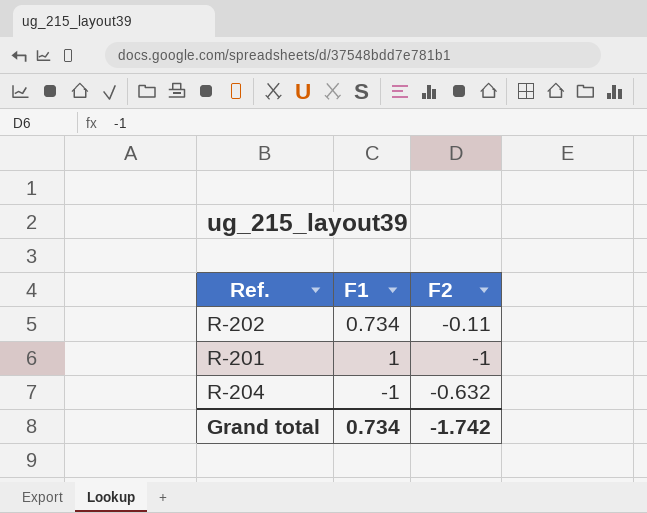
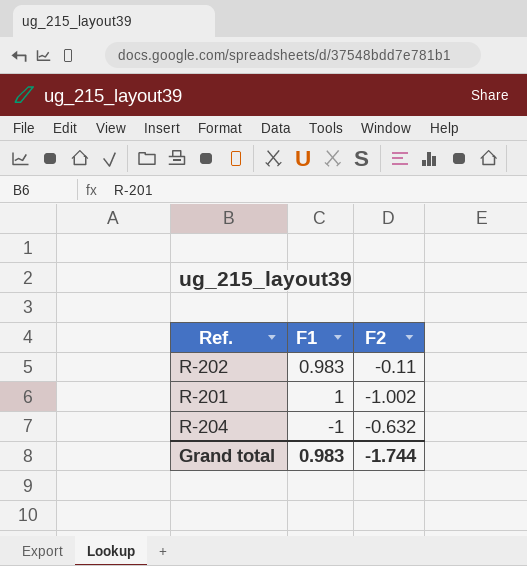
R-202 | F1: 0.734 -> 0.983
R-201 | F2: -1 -> -1.002
Grand total | F1: 0.734 -> 0.983
Grand total | F2: -1.742 -> -1.744

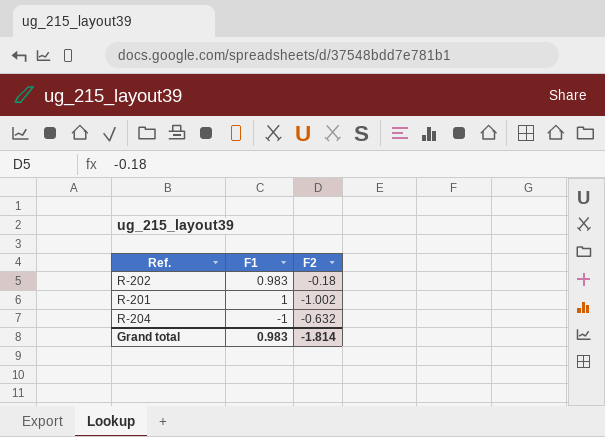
R-202 | F2: -0.11 -> -0.18
Grand total | F2: -1.744 -> -1.814

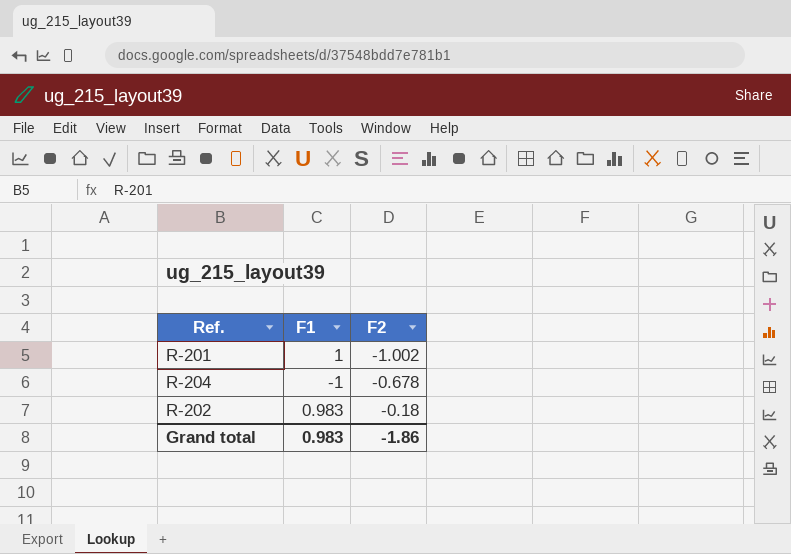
row order: none -> F2 ascending
R-204 | F2: -0.632 -> -0.678
Grand total | F2: -1.814 -> -1.86

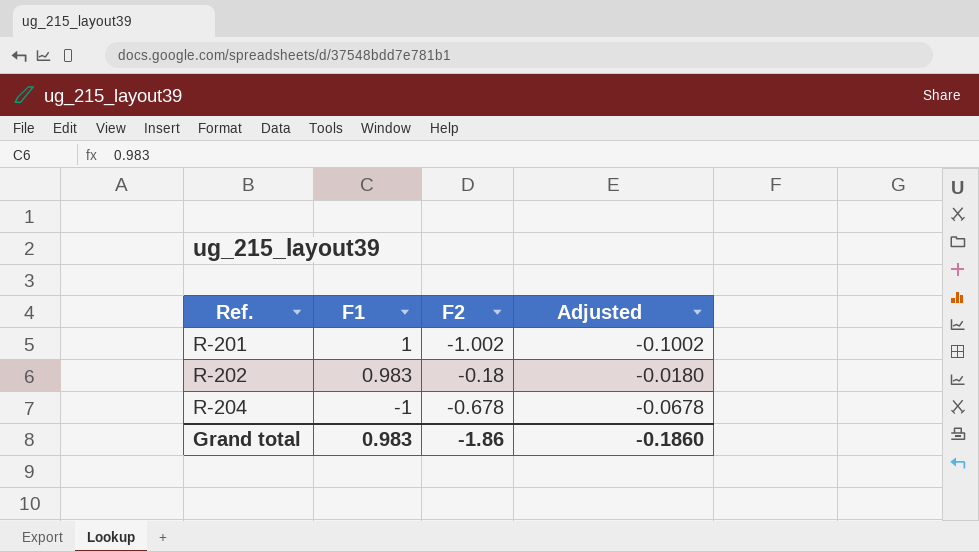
row order: F2 ascending -> Ref. ascending
column Adjusted | formula: none -> [F2] * 0.1

